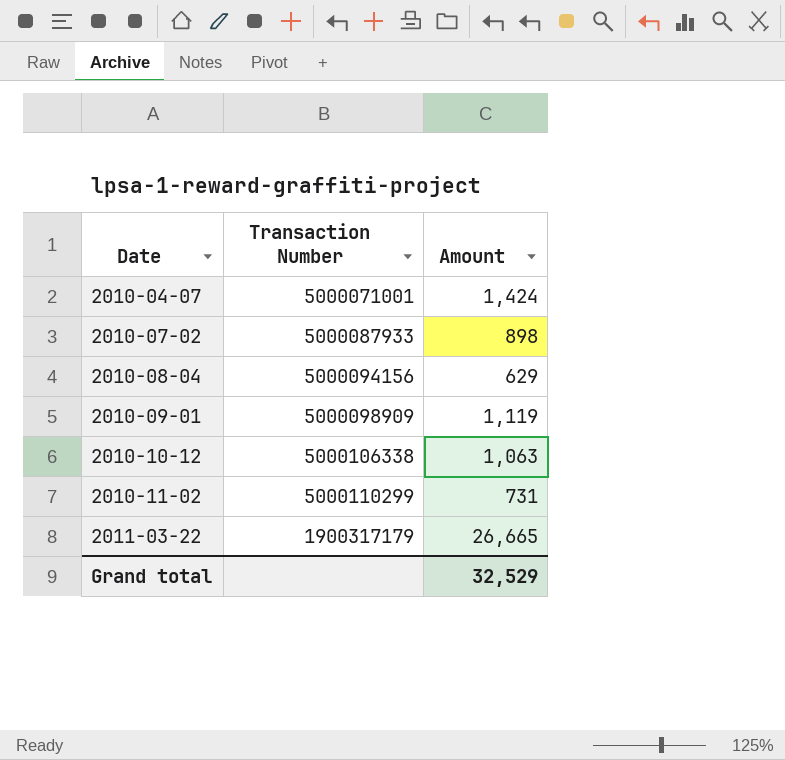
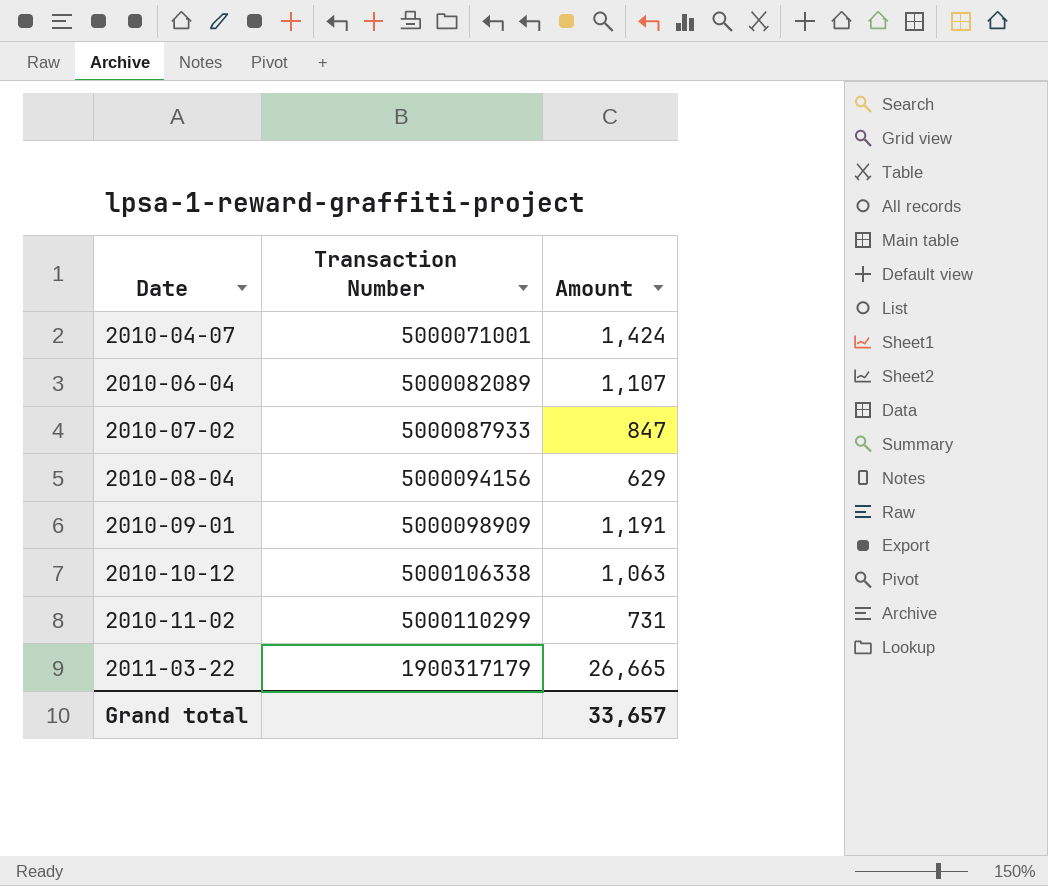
row 2010-06-04: none -> 5000082089 | 1,107
2010-07-02 | Amount: 898 -> 847
2010-09-01 | Amount: 1,119 -> 1,191
Grand total | Amount: 32,529 -> 33,657

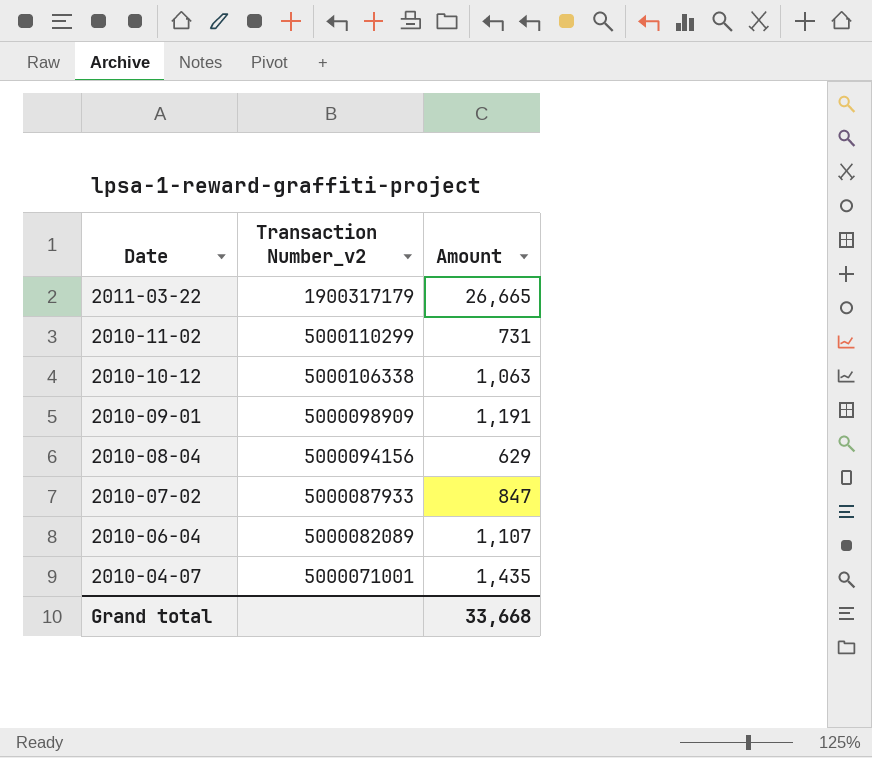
row order: Date ascending -> Date descending
column name: Transaction Number -> Transaction Number_v2
2010-04-07 | Amount: 1,424 -> 1,435
Grand total | Amount: 33,657 -> 33,668

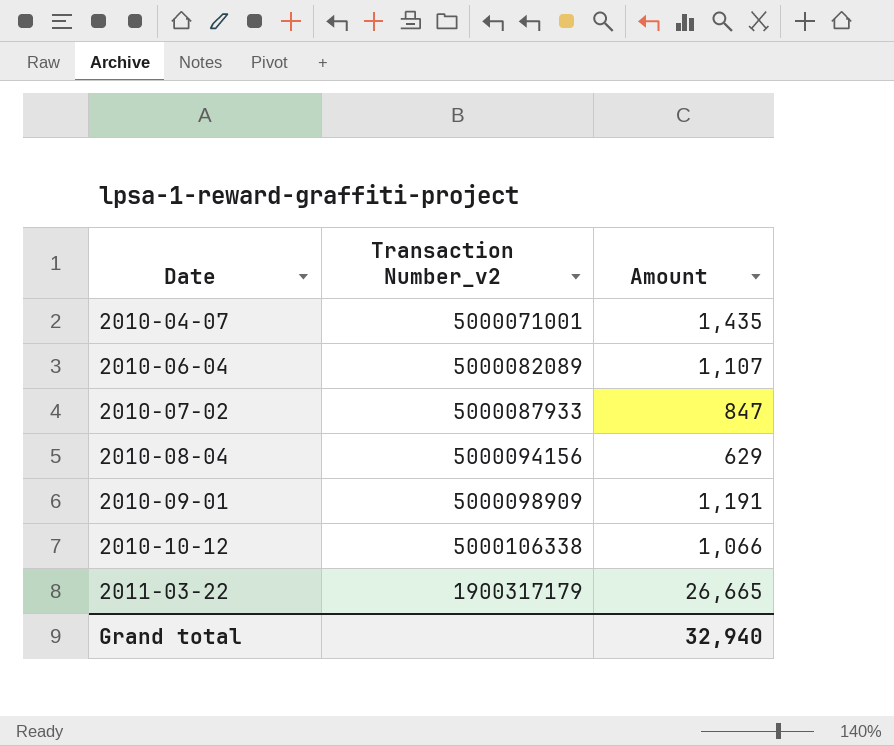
row order: Date descending -> Date ascending
row 2010-11-02: 5000110299 | 731 -> none
2010-10-12 | Amount: 1,063 -> 1,066
Grand total | Amount: 33,668 -> 32,940

